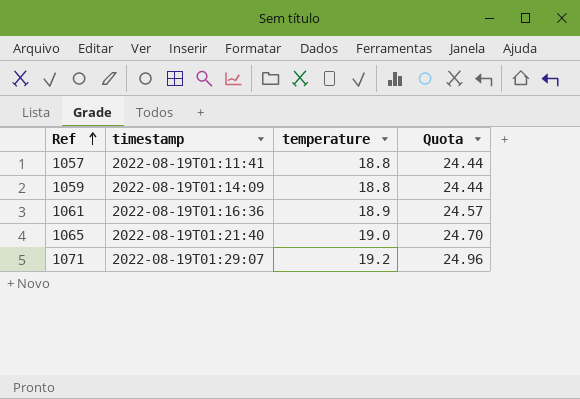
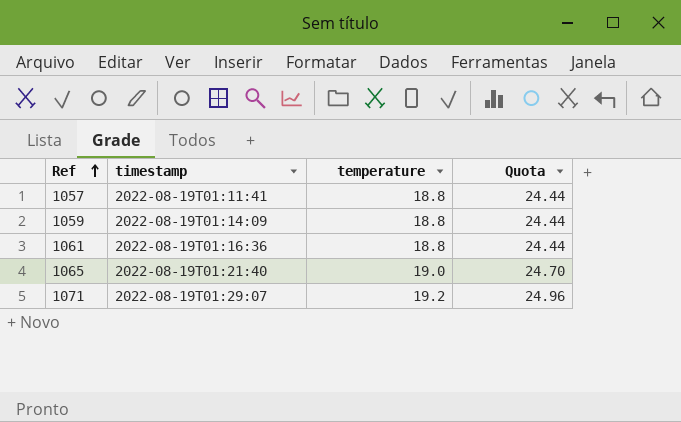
1061 | temperature: 18.9 -> 18.8
1061 | Quota: 24.57 -> 24.44

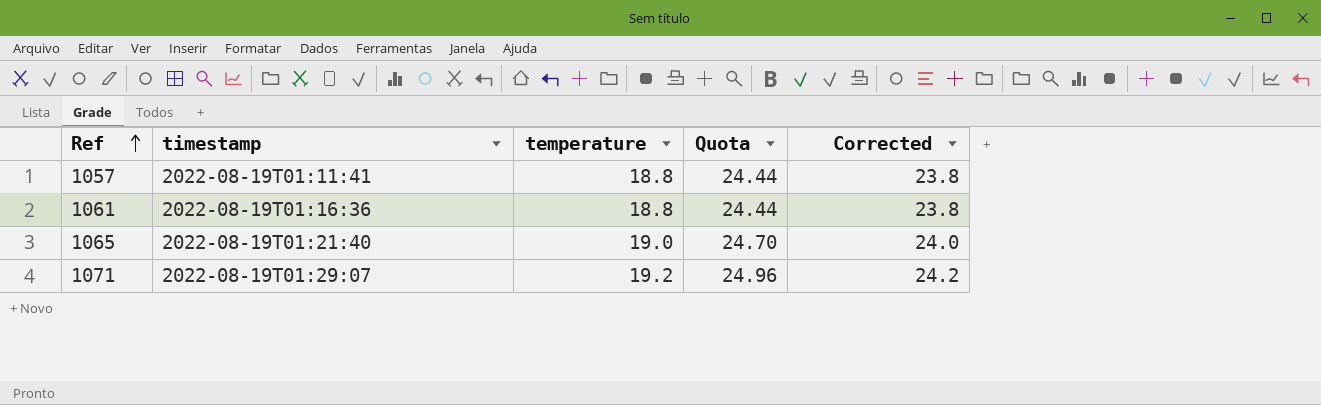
column Corrected | formula: none -> [temperature] + 5
row 1059: 2022-08-19T01:14:09 | 18.8 | 24.44 -> none

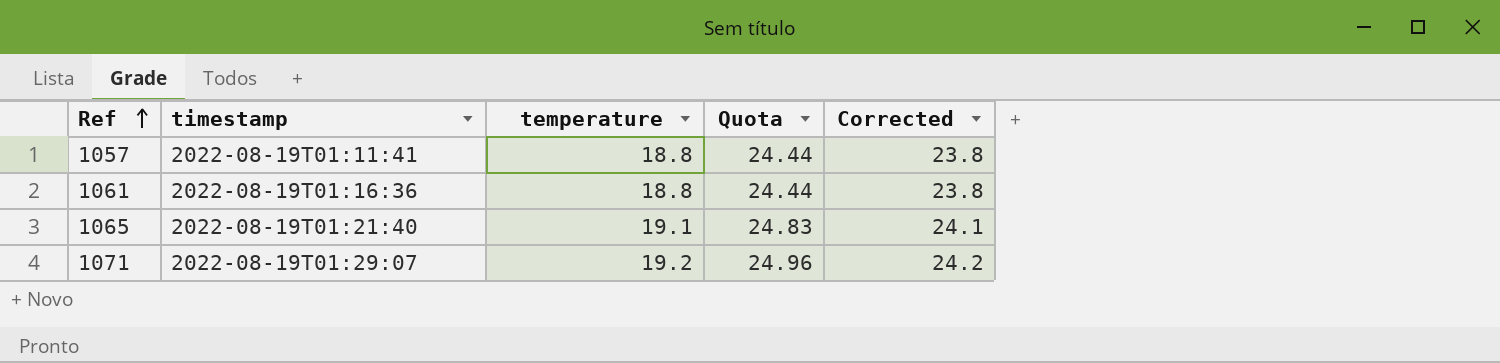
1065 | temperature: 19.0 -> 19.1
1065 | Quota: 24.70 -> 24.83
1065 | Corrected: 24.0 -> 24.1

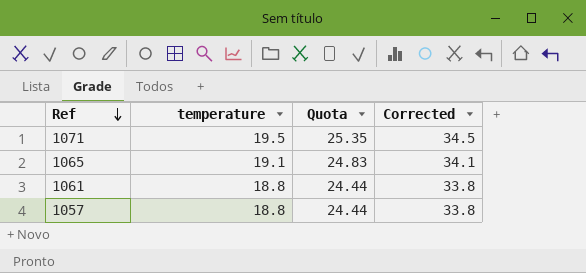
row order: Ref ascending -> Ref descending
column timestamp | position: 2 -> none
column Corrected | formula: [temperature] + 5 -> [temperature] + 15
1071 | temperature: 19.2 -> 19.5
1071 | Quota: 24.96 -> 25.35

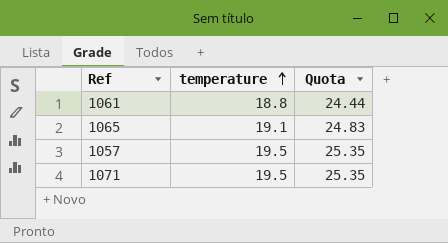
row order: Ref descending -> temperature ascending
column Corrected | formula: [temperature] + 15 -> none
1057 | temperature: 18.8 -> 19.5
1057 | Quota: 24.44 -> 25.35

